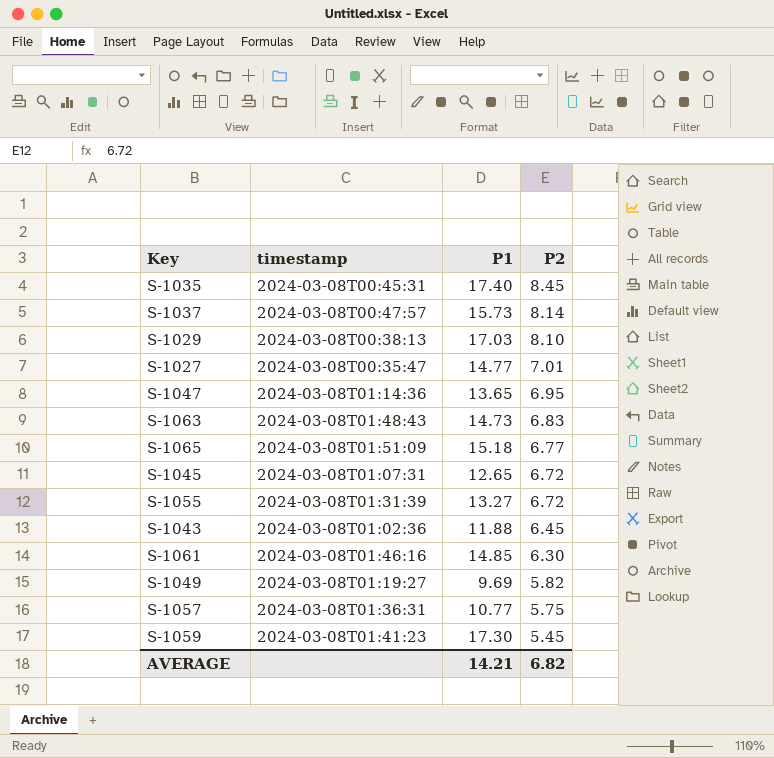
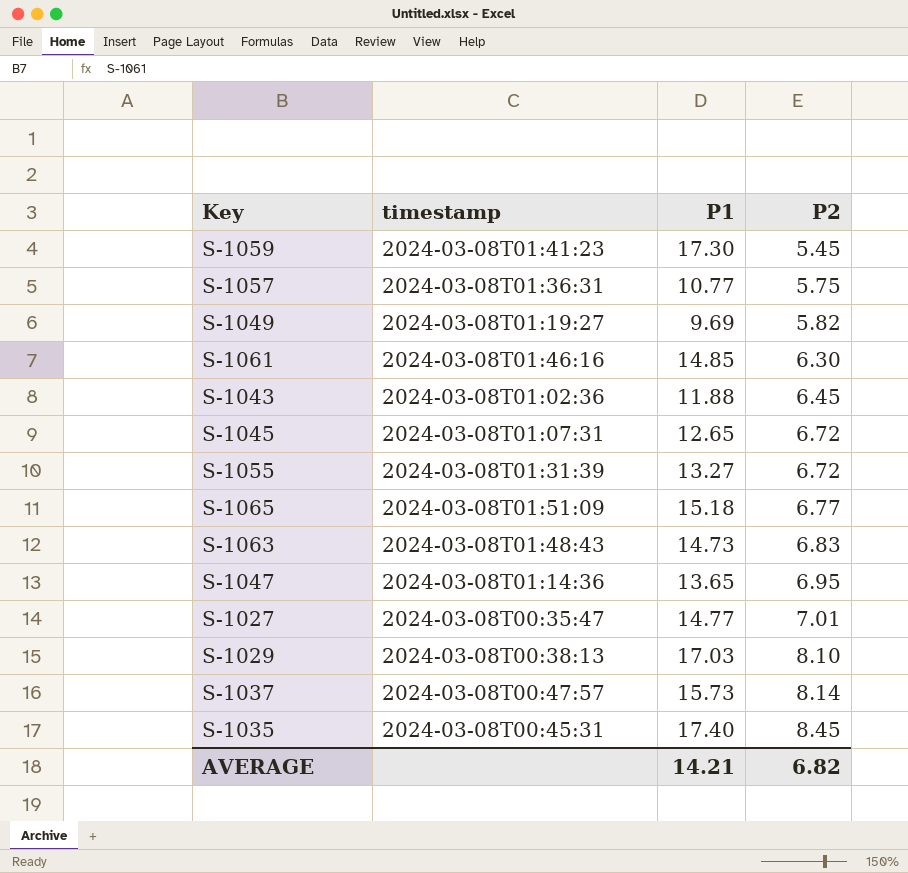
row order: P2 descending -> P2 ascending

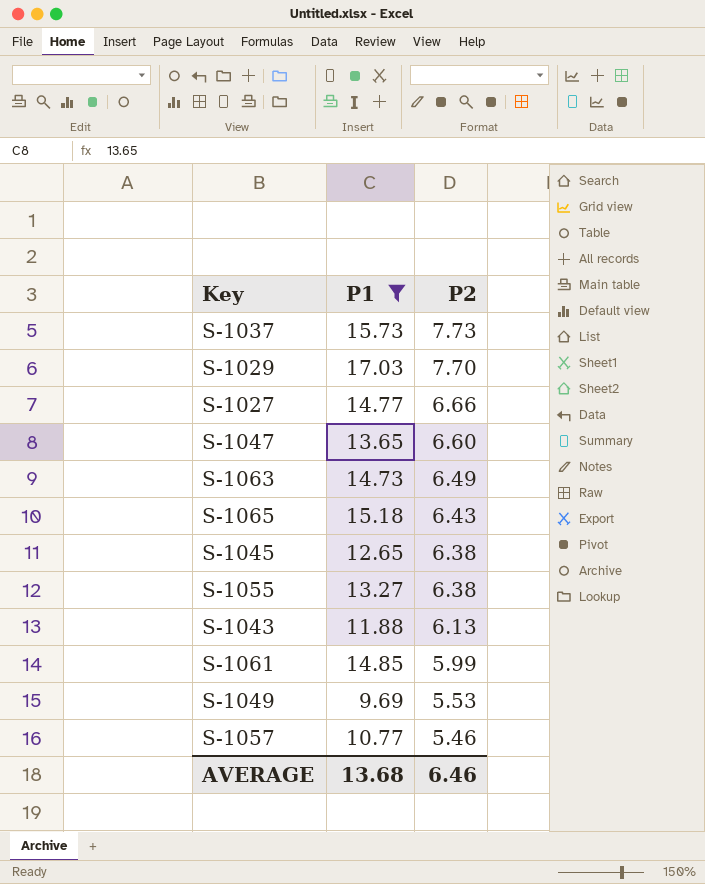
filter: none -> P1 <= 17.03
row order: P2 ascending -> P2 descending
column timestamp | position: 2 -> none
S-1037 | P2: 8.14 -> 7.73
S-1029 | P2: 8.10 -> 7.70
S-1027 | P2: 7.01 -> 6.66
S-1047 | P2: 6.95 -> 6.60
S-1063 | P2: 6.83 -> 6.49
S-1065 | P2: 6.77 -> 6.43
S-1045 | P2: 6.72 -> 6.38
S-1055 | P2: 6.72 -> 6.38
S-1043 | P2: 6.45 -> 6.13
S-1061 | P2: 6.30 -> 5.99
S-1049 | P2: 5.82 -> 5.53
S-1057 | P2: 5.75 -> 5.46
AVERAGE | P1: 14.21 -> 13.68
AVERAGE | P2: 6.82 -> 6.46

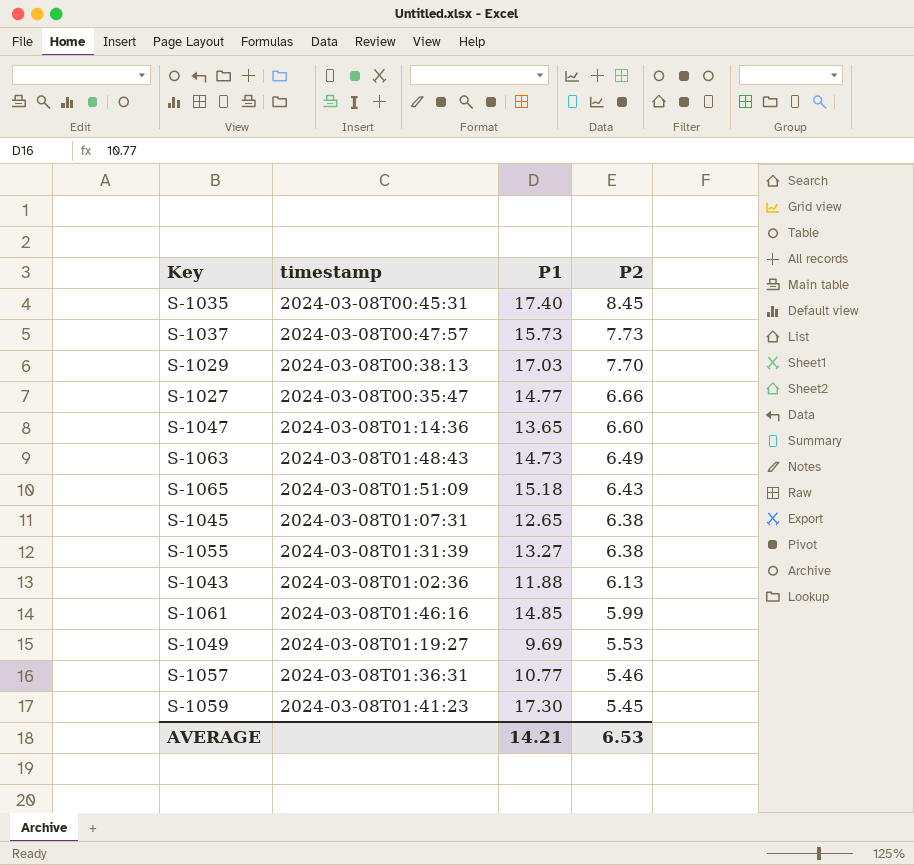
filter: P1 <= 17.03 -> none
column timestamp | position: none -> 2
AVERAGE | P1: 13.68 -> 14.21
AVERAGE | P2: 6.46 -> 6.53

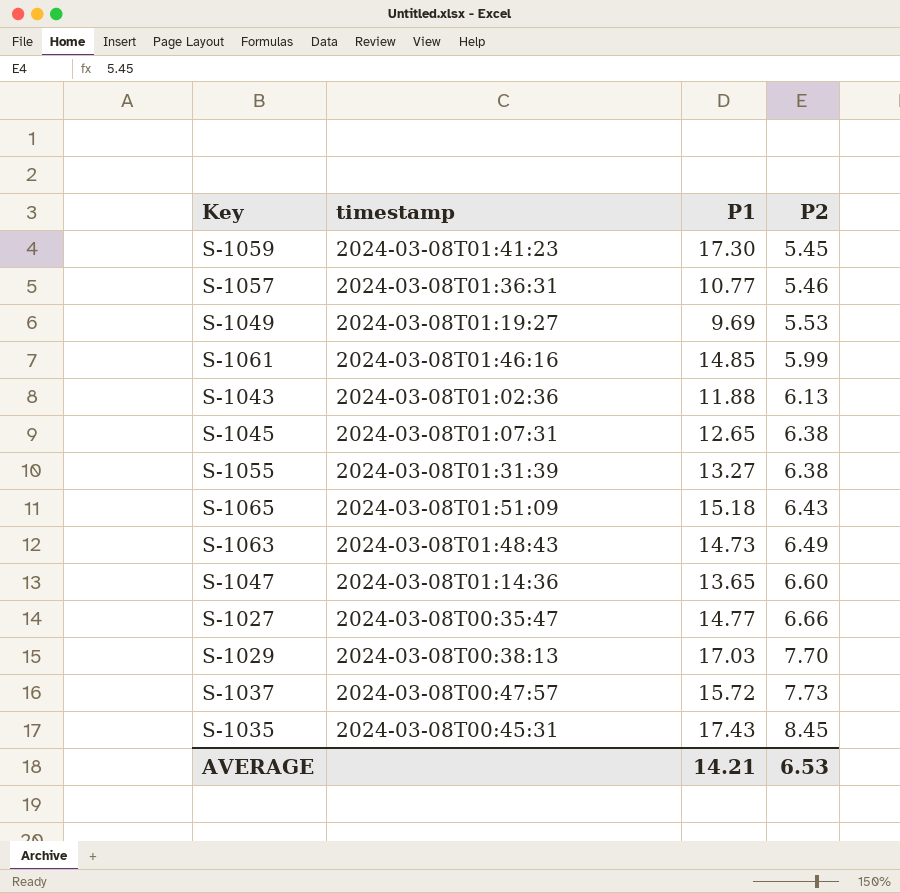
row order: P2 descending -> P2 ascending
S-1037 | P1: 15.73 -> 15.72
S-1035 | P1: 17.40 -> 17.43

